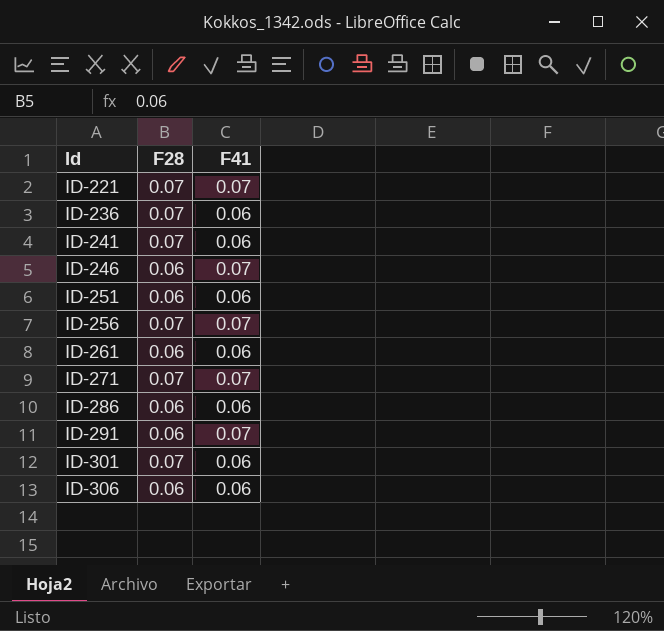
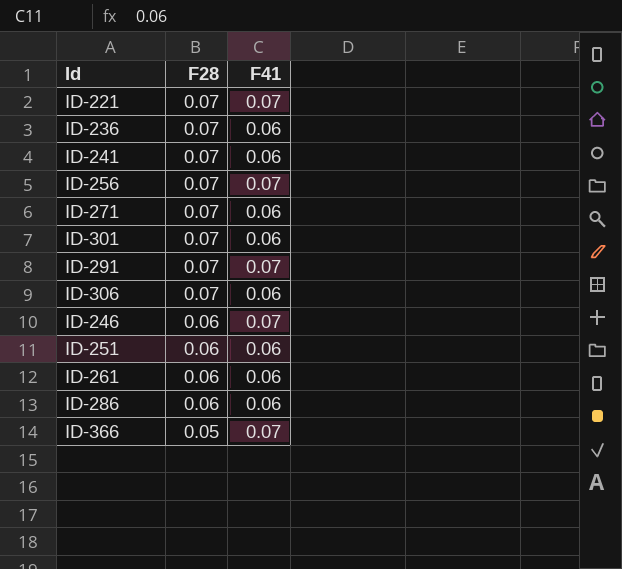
row order: Id ascending -> F28 descending
ID-271 | F41: 0.07 -> 0.06
ID-291 | F28: 0.06 -> 0.07
ID-306 | F28: 0.06 -> 0.07
row ID-366: none -> 0.05 | 0.07

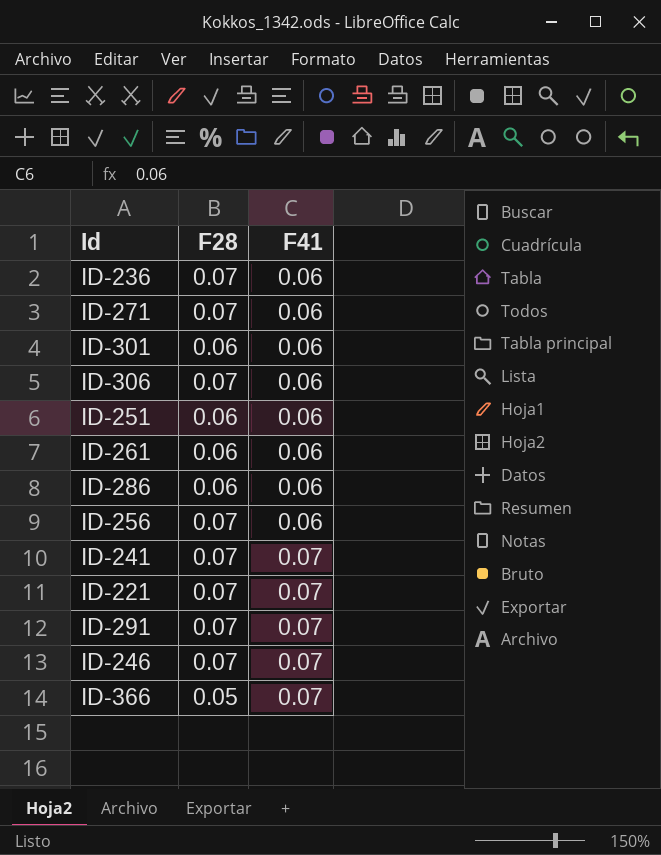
row order: F28 descending -> F41 ascending
ID-301 | F28: 0.07 -> 0.06
ID-256 | F41: 0.07 -> 0.06
ID-241 | F41: 0.06 -> 0.07
ID-246 | F28: 0.06 -> 0.07

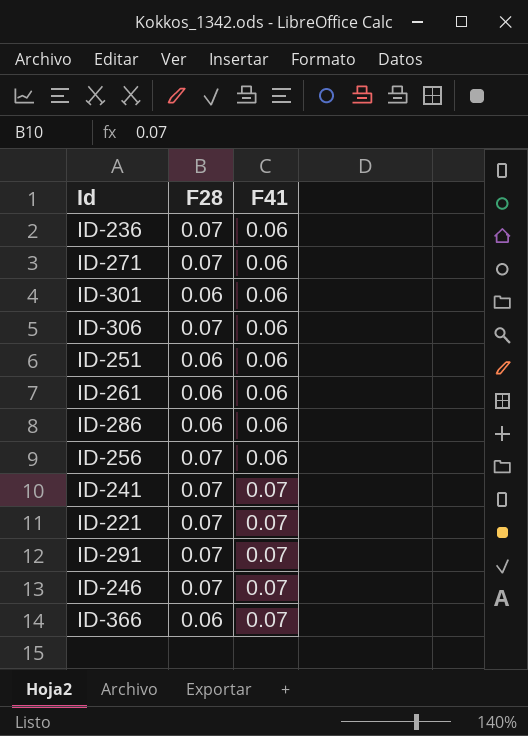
ID-366 | F28: 0.05 -> 0.06

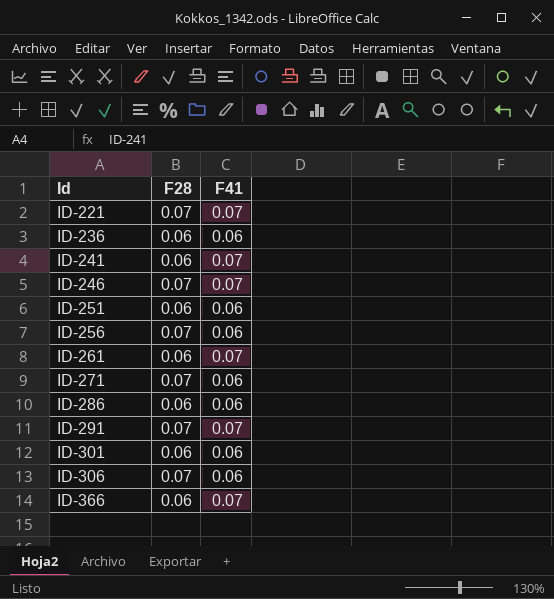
row order: F41 ascending -> Id ascending
ID-236 | F28: 0.07 -> 0.06
ID-241 | F28: 0.07 -> 0.06
ID-261 | F41: 0.06 -> 0.07

